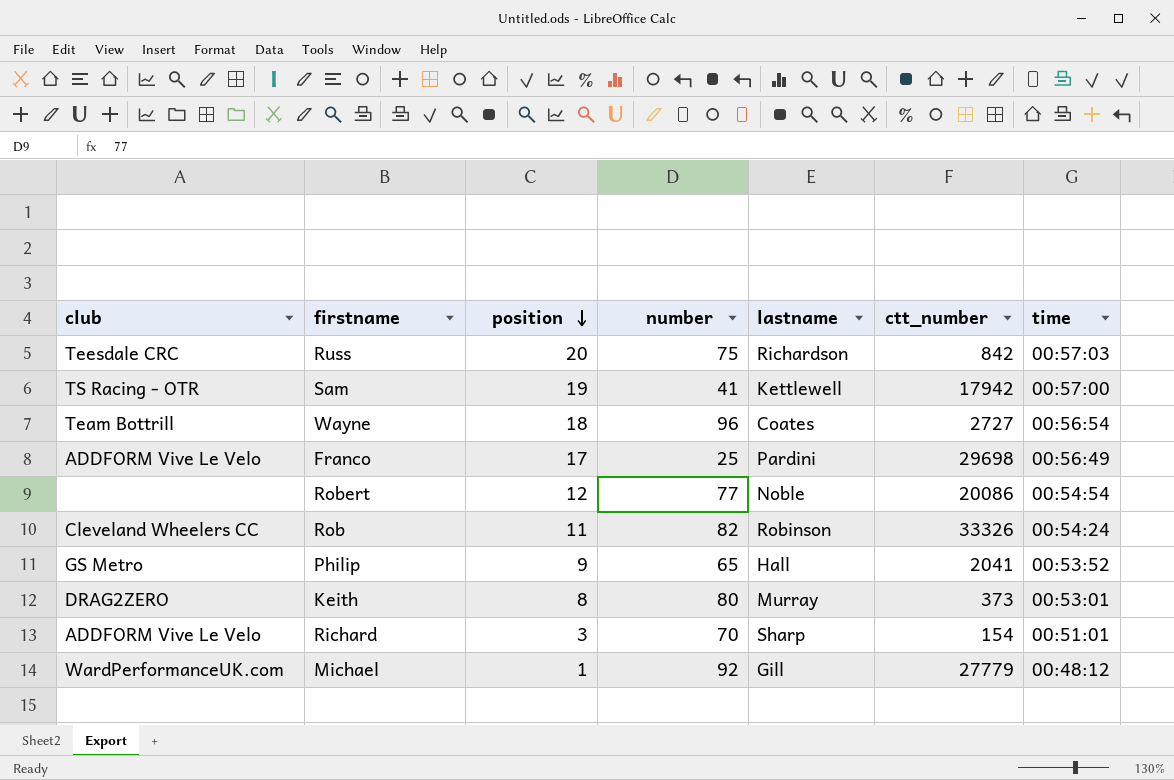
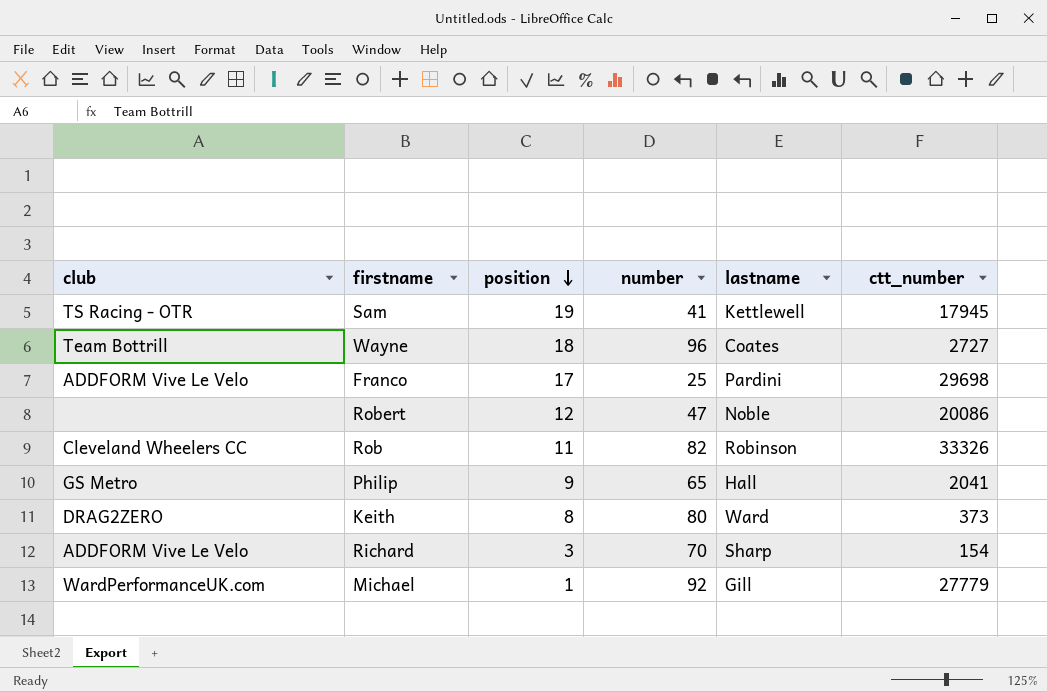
column time | position: 7 -> none
row Russ: Teesdale CRC | 20 | 75 | Richardson | 842 | 00:57:03 -> none
Sam | ctt_number: 17942 -> 17945
Robert | number: 77 -> 47
Keith | lastname: Murray -> Ward

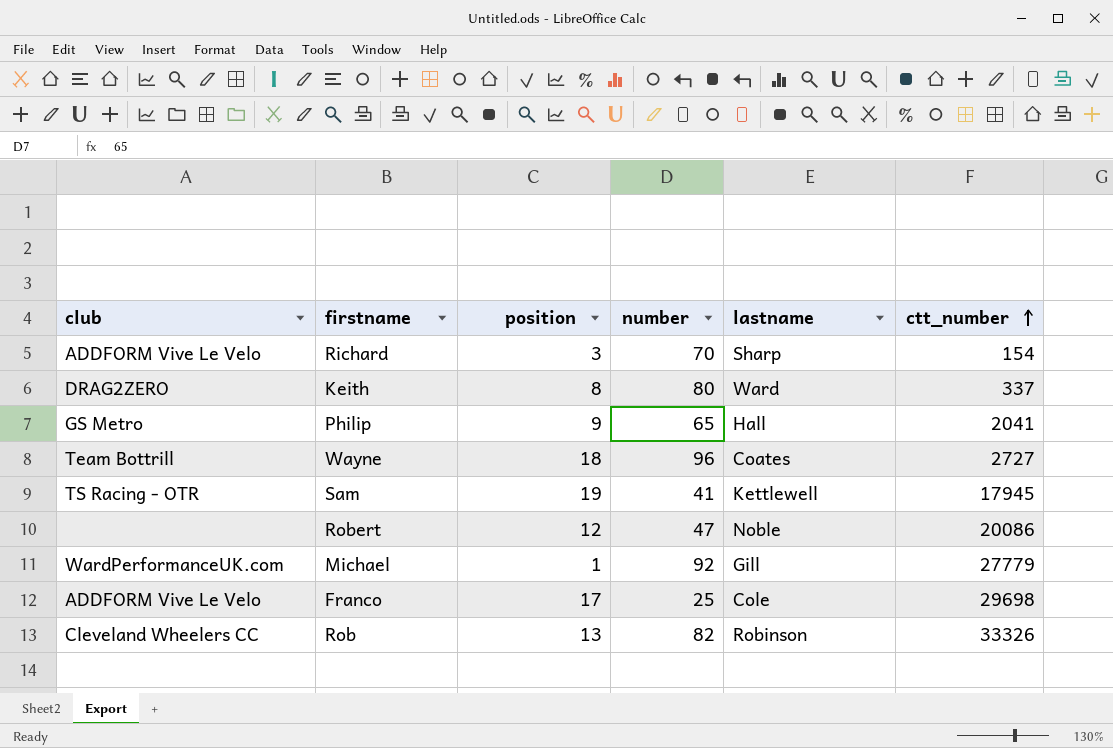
row order: position descending -> ctt_number ascending
Keith | ctt_number: 373 -> 337
Franco | lastname: Pardini -> Cole
Rob | position: 11 -> 13

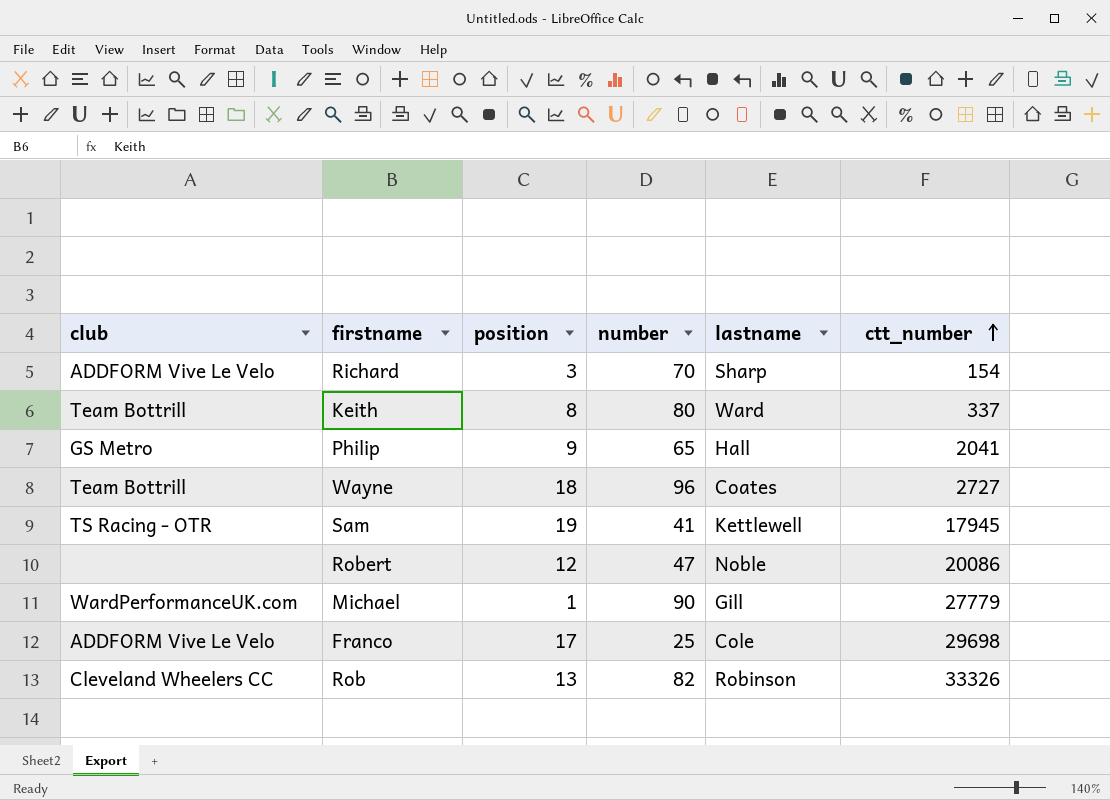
Keith | club: DRAG2ZERO -> Team Bottrill
Michael | number: 92 -> 90

